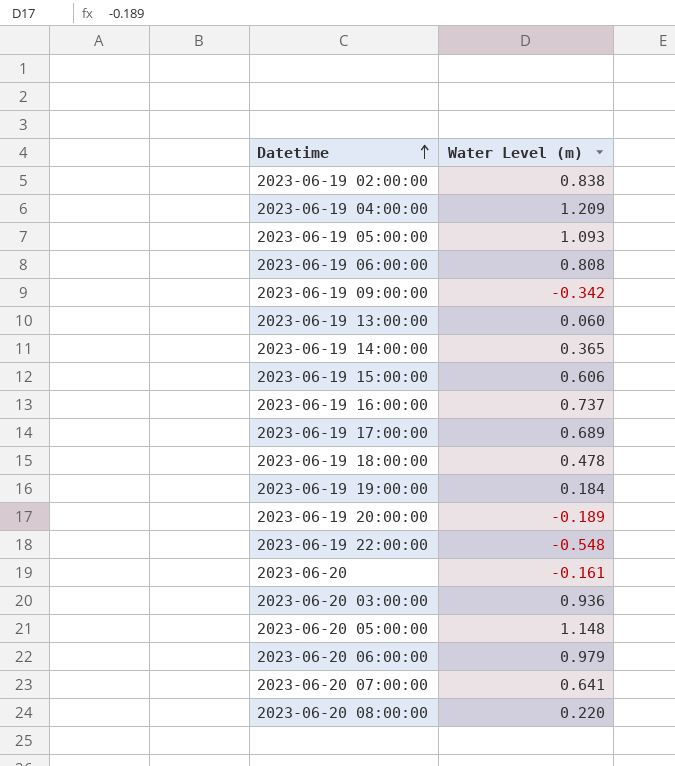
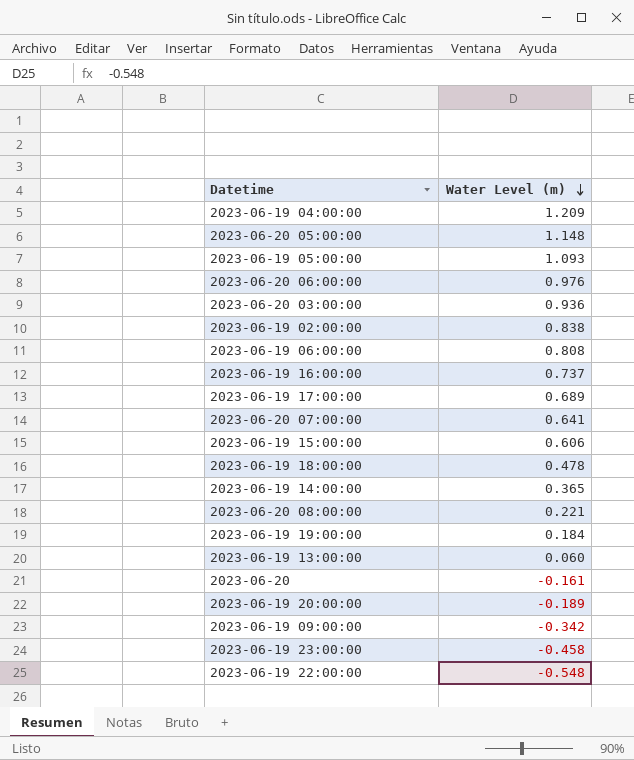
row order: Datetime ascending -> Water Level (m) descending
2023-06-20 06:00:00 | Water Level (m): 0.979 -> 0.976
2023-06-20 08:00:00 | Water Level (m): 0.220 -> 0.221
row 2023-06-19 23:00:00: none -> -0.458

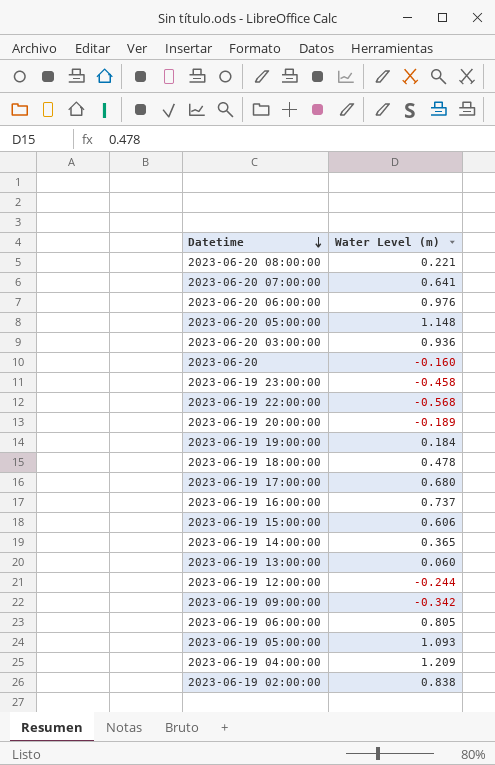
row order: Water Level (m) descending -> Datetime descending
2023-06-20 | Water Level (m): -0.161 -> -0.160
2023-06-19 22:00:00 | Water Level (m): -0.548 -> -0.568
2023-06-19 17:00:00 | Water Level (m): 0.689 -> 0.680
row 2023-06-19 12:00:00: none -> -0.244
2023-06-19 06:00:00 | Water Level (m): 0.808 -> 0.805

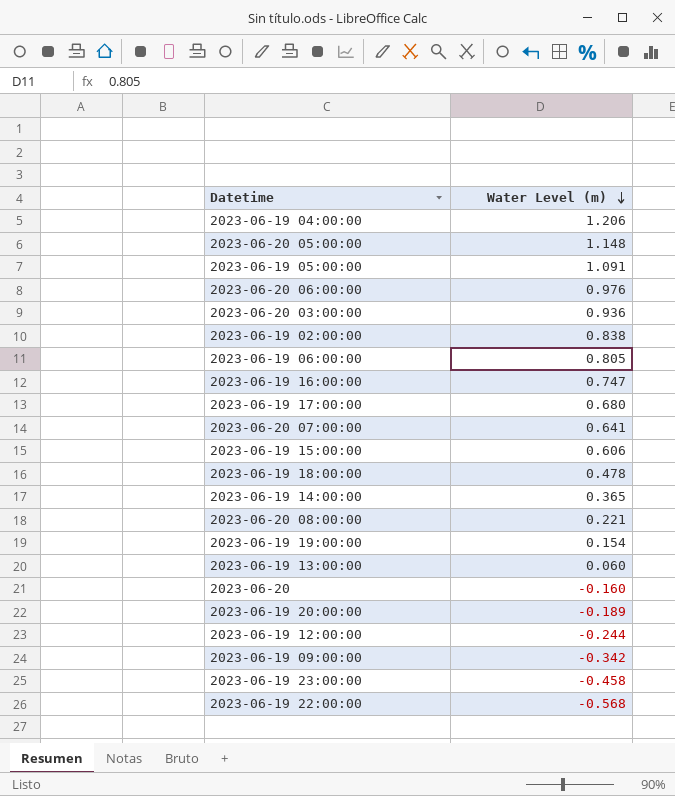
row order: Datetime descending -> Water Level (m) descending
2023-06-19 04:00:00 | Water Level (m): 1.209 -> 1.206
2023-06-19 05:00:00 | Water Level (m): 1.093 -> 1.091
2023-06-19 16:00:00 | Water Level (m): 0.737 -> 0.747
2023-06-19 19:00:00 | Water Level (m): 0.184 -> 0.154

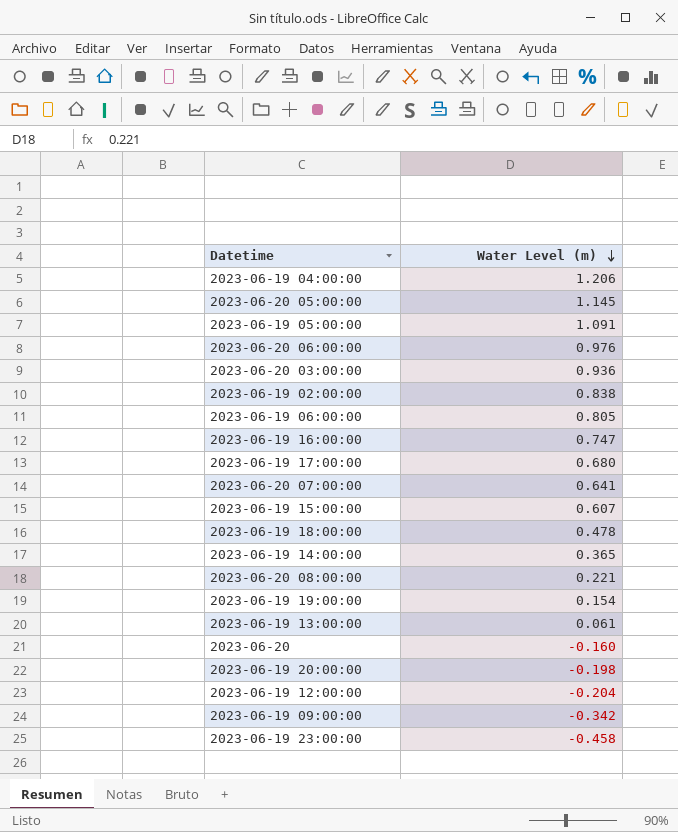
row 2023-06-19 22:00:00: -0.568 -> none
2023-06-20 05:00:00 | Water Level (m): 1.148 -> 1.145
2023-06-19 15:00:00 | Water Level (m): 0.606 -> 0.607
2023-06-19 13:00:00 | Water Level (m): 0.060 -> 0.061
2023-06-19 20:00:00 | Water Level (m): -0.189 -> -0.198
2023-06-19 12:00:00 | Water Level (m): -0.244 -> -0.204

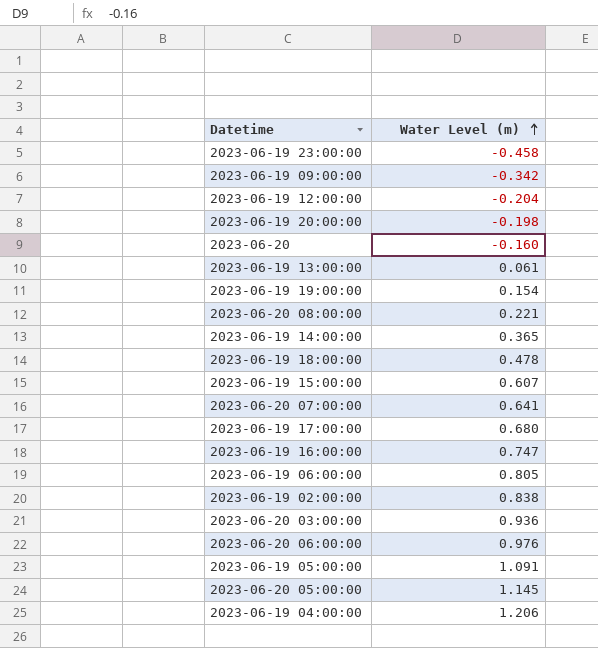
row order: Water Level (m) descending -> Water Level (m) ascending

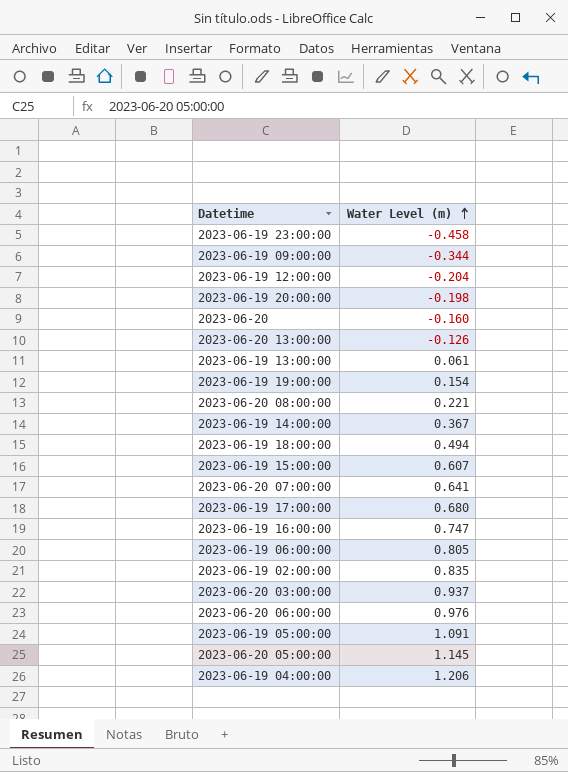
2023-06-19 09:00:00 | Water Level (m): -0.342 -> -0.344
row 2023-06-20 13:00:00: none -> -0.126
2023-06-19 14:00:00 | Water Level (m): 0.365 -> 0.367
2023-06-19 18:00:00 | Water Level (m): 0.478 -> 0.494
2023-06-19 02:00:00 | Water Level (m): 0.838 -> 0.835
2023-06-20 03:00:00 | Water Level (m): 0.936 -> 0.937

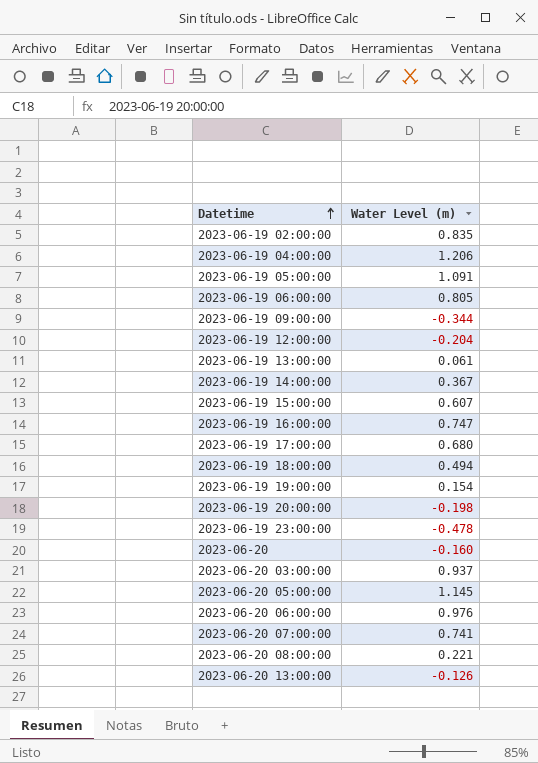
row order: Water Level (m) ascending -> Datetime ascending
2023-06-19 23:00:00 | Water Level (m): -0.458 -> -0.478
2023-06-20 07:00:00 | Water Level (m): 0.641 -> 0.741

